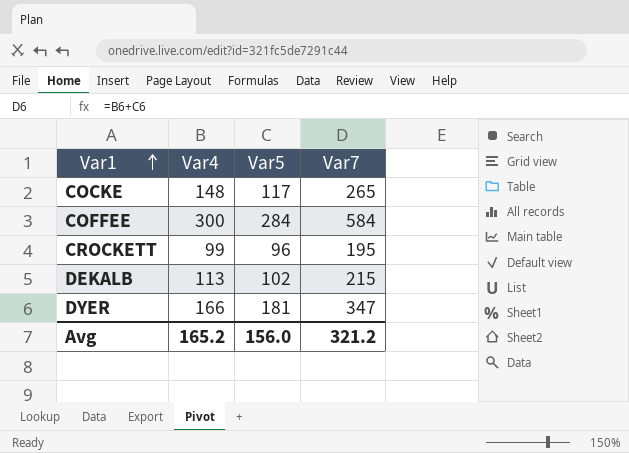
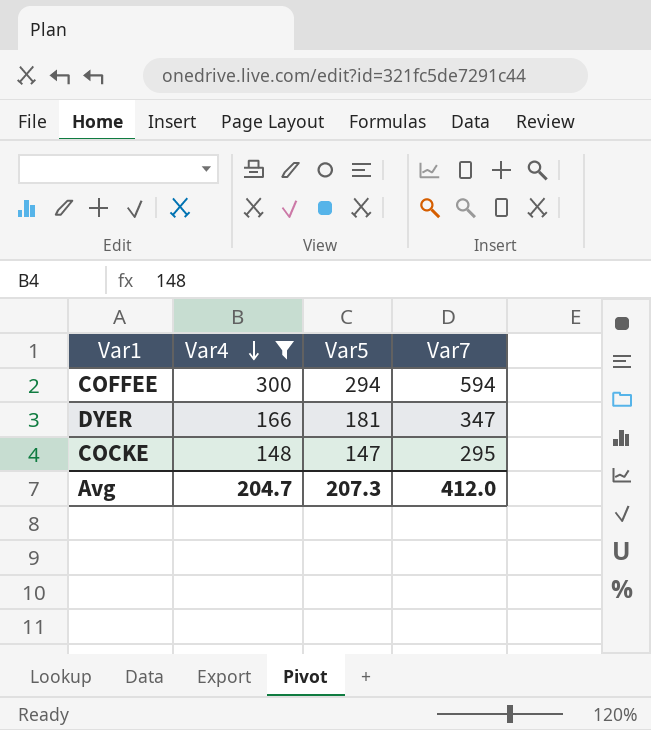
filter: none -> Var4 >= 148
row order: Var1 ascending -> Var4 descending
COFFEE | Var5: 284 -> 294
COFFEE | Var7: 584 -> 594
COCKE | Var5: 117 -> 147
COCKE | Var7: 265 -> 295
Avg | Var4: 165.2 -> 204.7
Avg | Var5: 156.0 -> 207.3
Avg | Var7: 321.2 -> 412.0

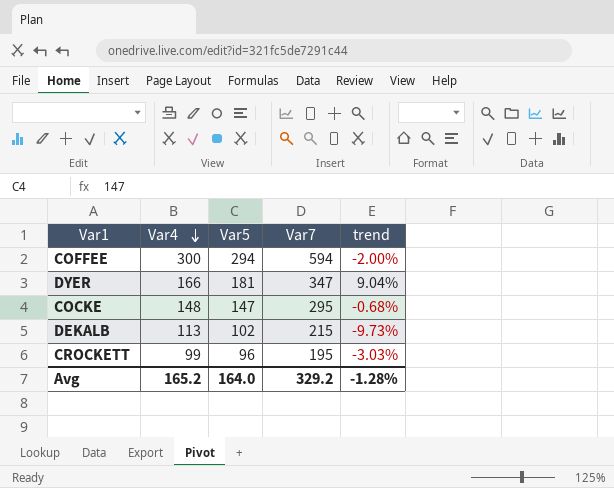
filter: Var4 >= 148 -> none
column trend | formula: none -> ([Var5] - [Var4]) / [Var4]
Avg | Var4: 204.7 -> 165.2
Avg | Var5: 207.3 -> 164.0
Avg | Var7: 412.0 -> 329.2

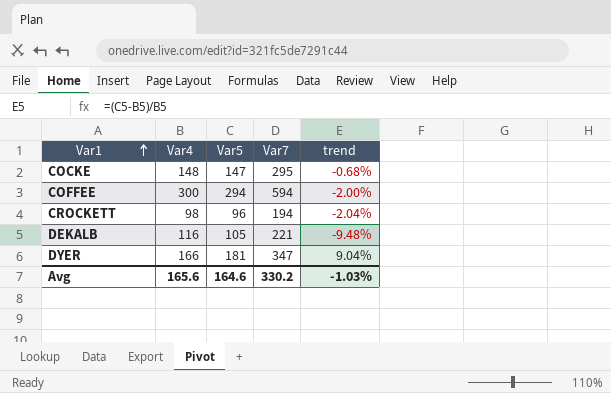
row order: Var4 descending -> Var1 ascending
CROCKETT | Var4: 99 -> 98
CROCKETT | Var7: 195 -> 194
CROCKETT | trend: -3.03% -> -2.04%
DEKALB | Var4: 113 -> 116
DEKALB | Var5: 102 -> 105
DEKALB | Var7: 215 -> 221
DEKALB | trend: -9.73% -> -9.48%
Avg | Var4: 165.2 -> 165.6
Avg | Var5: 164.0 -> 164.6
Avg | Var7: 329.2 -> 330.2
Avg | trend: -1.28% -> -1.03%

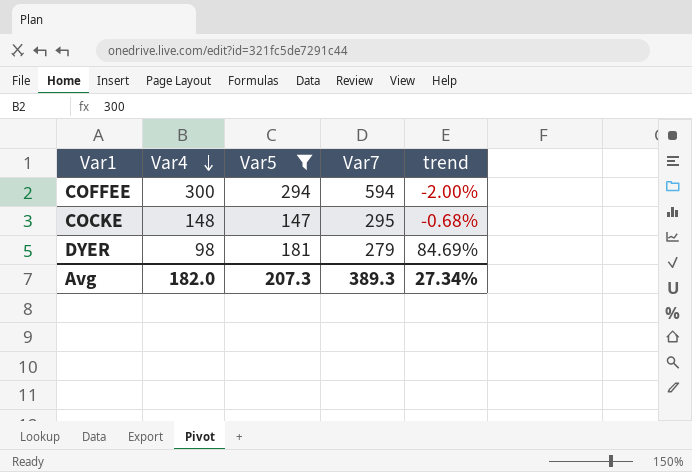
filter: none -> Var5 >= 147
row order: Var1 ascending -> Var4 descending
DYER | Var4: 166 -> 98
DYER | Var7: 347 -> 279
DYER | trend: 9.04% -> 84.69%
Avg | Var4: 165.6 -> 182.0
Avg | Var5: 164.6 -> 207.3
Avg | Var7: 330.2 -> 389.3
Avg | trend: -1.03% -> 27.34%

